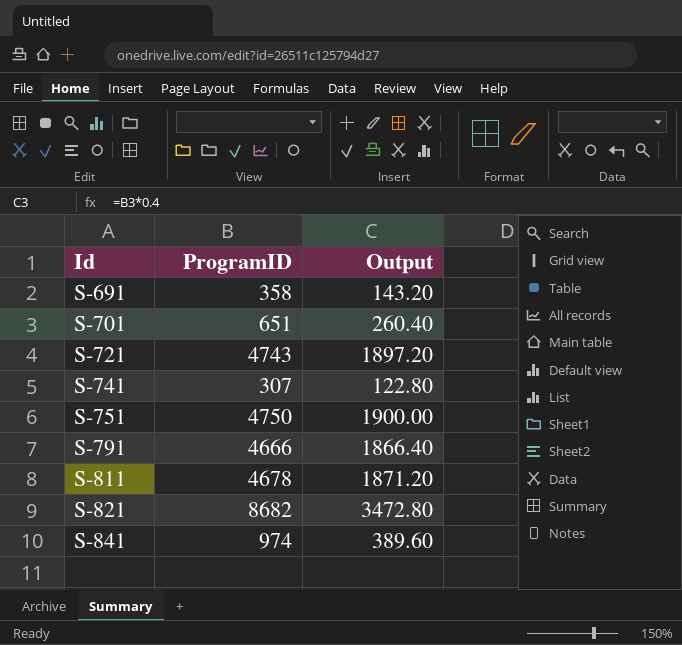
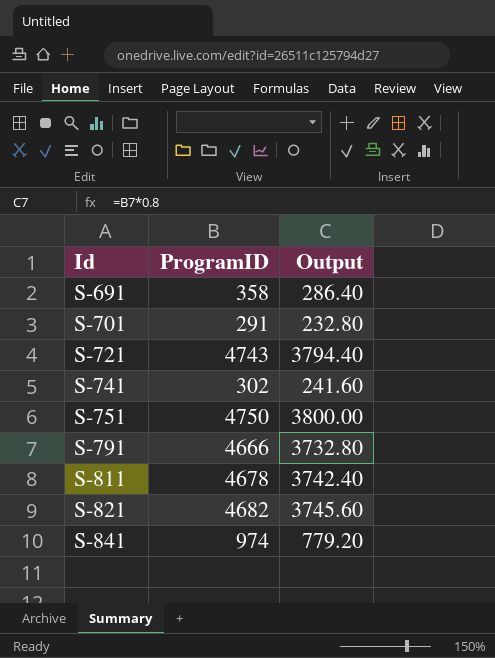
column Output | formula: [ProgramID] * 0.4 -> [ProgramID] * 0.8
S-701 | ProgramID: 651 -> 291
S-741 | ProgramID: 307 -> 302
S-821 | ProgramID: 8682 -> 4682

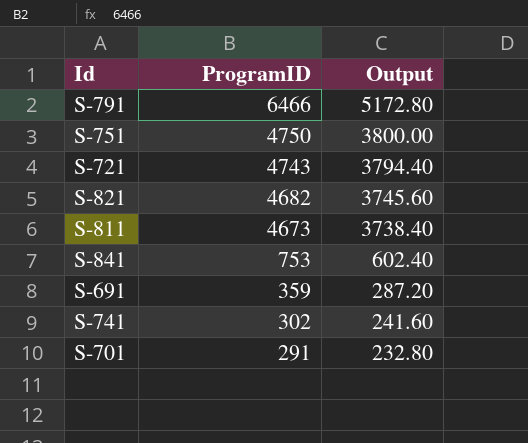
row order: Id ascending -> ProgramID descending
S-791 | ProgramID: 4666 -> 6466
S-791 | Output: 3732.80 -> 5172.80
S-811 | ProgramID: 4678 -> 4673
S-811 | Output: 3742.40 -> 3738.40
S-841 | ProgramID: 974 -> 753
S-841 | Output: 779.20 -> 602.40
S-691 | ProgramID: 358 -> 359
S-691 | Output: 286.40 -> 287.20

